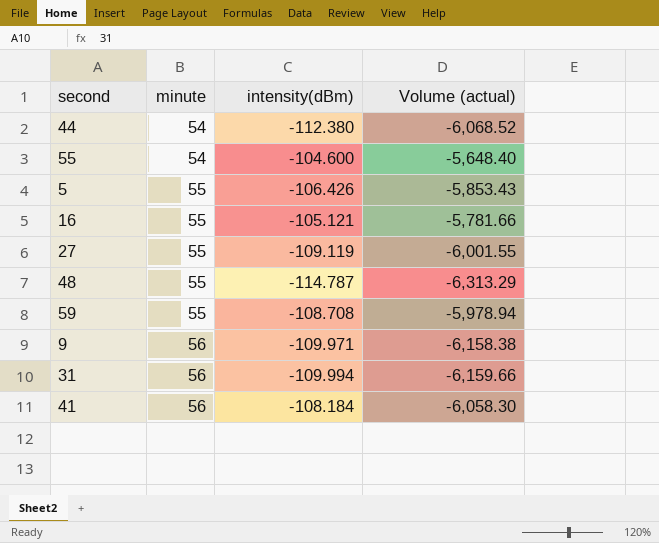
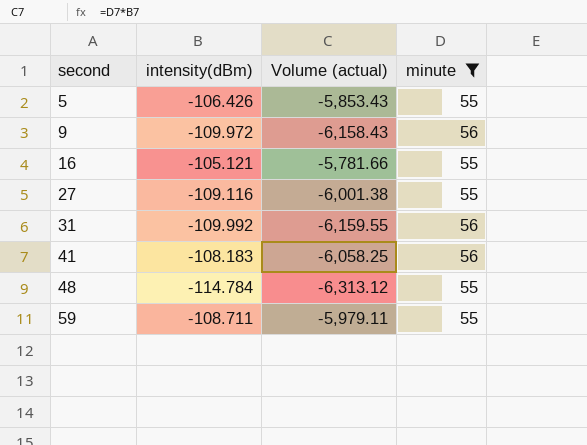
filter: none -> minute != 54
row order: minute ascending -> second ascending
column minute | position: 2 -> 4
9 | intensity(dBm): -109.971 -> -109.972
9 | Volume (actual): -6,158.38 -> -6,158.43
27 | intensity(dBm): -109.119 -> -109.116
27 | Volume (actual): -6,001.55 -> -6,001.38
31 | intensity(dBm): -109.994 -> -109.992
31 | Volume (actual): -6,159.66 -> -6,159.55
41 | intensity(dBm): -108.184 -> -108.183
41 | Volume (actual): -6,058.30 -> -6,058.25
48 | intensity(dBm): -114.787 -> -114.784
48 | Volume (actual): -6,313.29 -> -6,313.12
59 | intensity(dBm): -108.708 -> -108.711
59 | Volume (actual): -5,978.94 -> -5,979.11

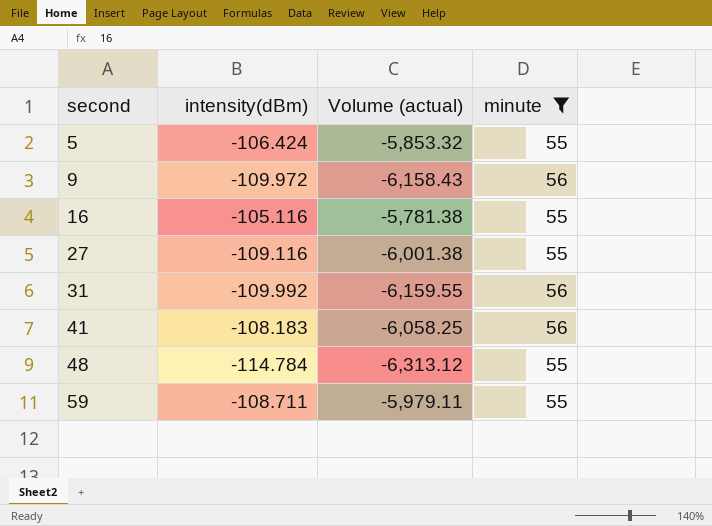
5 | intensity(dBm): -106.426 -> -106.424
5 | Volume (actual): -5,853.43 -> -5,853.32
16 | intensity(dBm): -105.121 -> -105.116
16 | Volume (actual): -5,781.66 -> -5,781.38

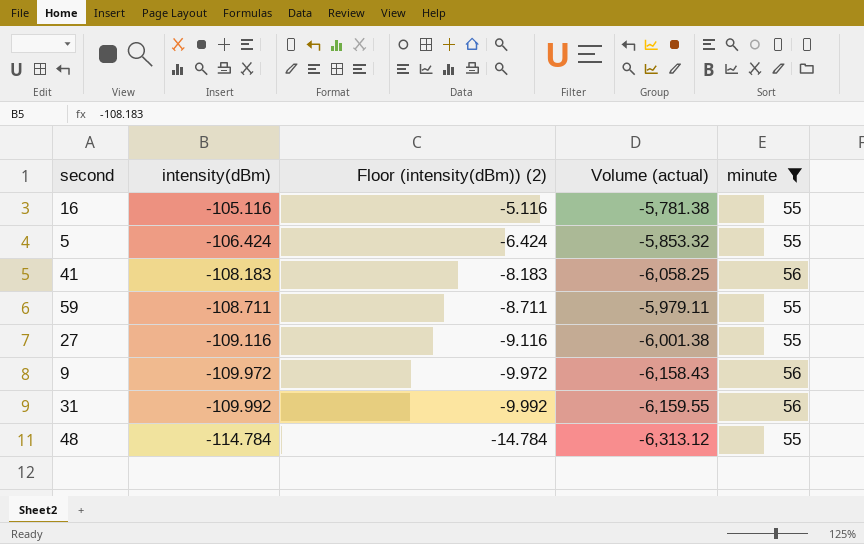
row order: second ascending -> intensity(dBm) descending
column Floor (intensity(dBm)) (2) | formula: none -> [intensity(dBm)] + 100

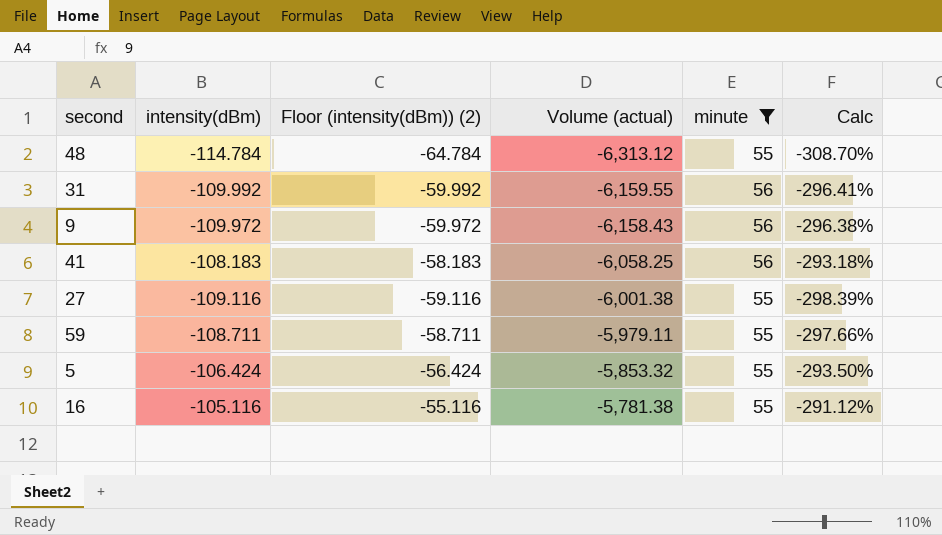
row order: intensity(dBm) descending -> Volume (actual) ascending
column Floor (intensity(dBm)) (2) | formula: [intensity(dBm)] + 100 -> [intensity(dBm)] + 50
column Calc | formula: none -> ([intensity(dBm)] - [minute]) / [minute]

